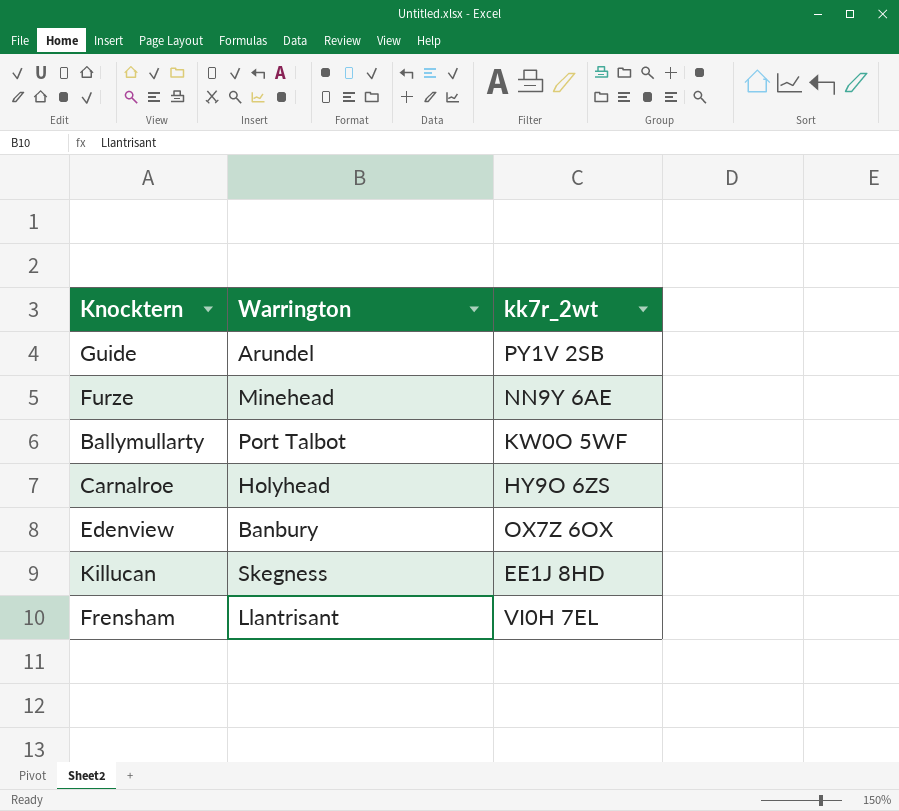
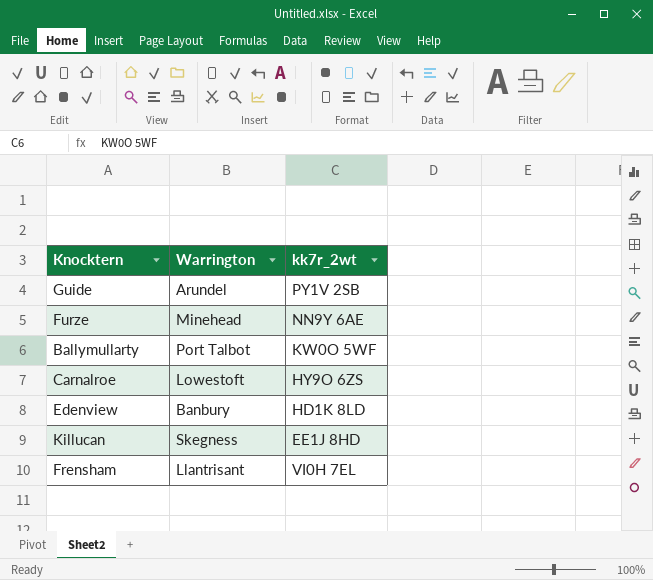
Carnalroe | Warrington: Holyhead -> Lowestoft
Edenview | kk7r_2wt: OX7Z 6OX -> HD1K 8LD

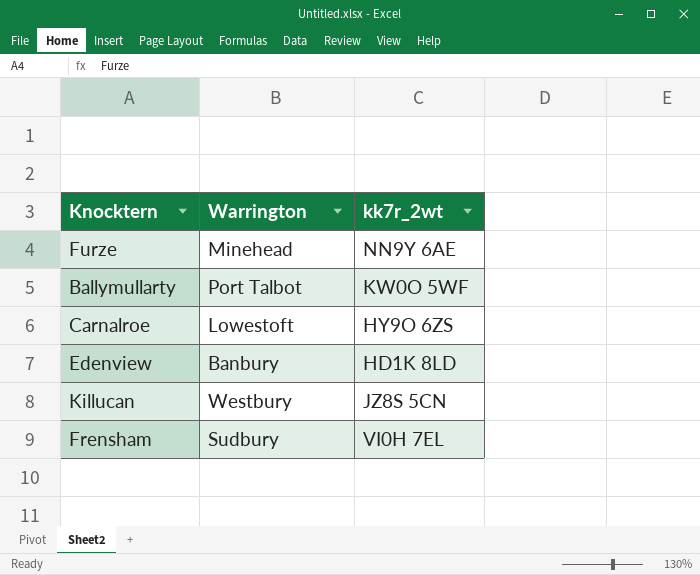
row Guide: Arundel | PY1V 2SB -> none
Killucan | Warrington: Skegness -> Westbury
Killucan | kk7r_2wt: EE1J 8HD -> JZ8S 5CN
Frensham | Warrington: Llantrisant -> Sudbury

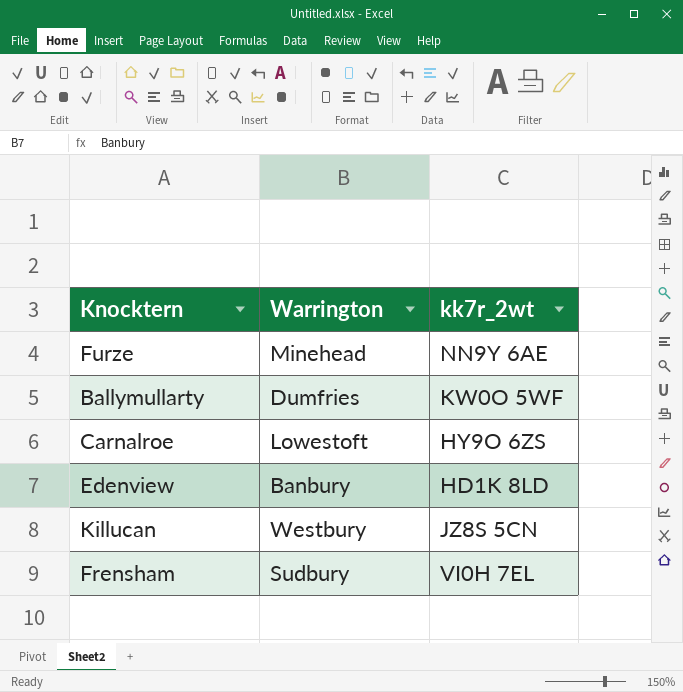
Ballymullarty | Warrington: Port Talbot -> Dumfries

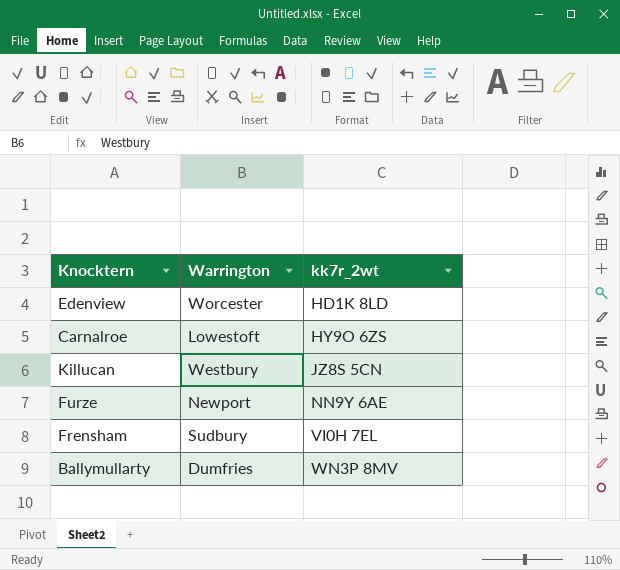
row order: none -> kk7r_2wt ascending
Edenview | Warrington: Banbury -> Worcester
Furze | Warrington: Minehead -> Newport
Ballymullarty | kk7r_2wt: KW0O 5WF -> WN3P 8MV

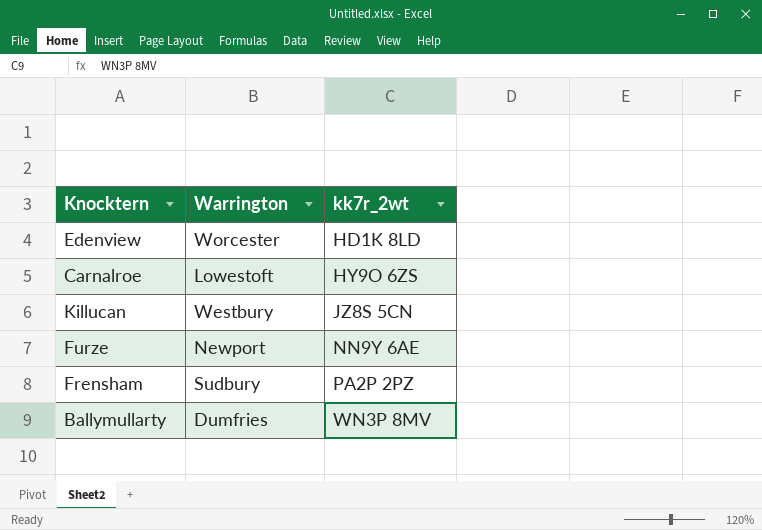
Frensham | kk7r_2wt: VI0H 7EL -> PA2P 2PZ

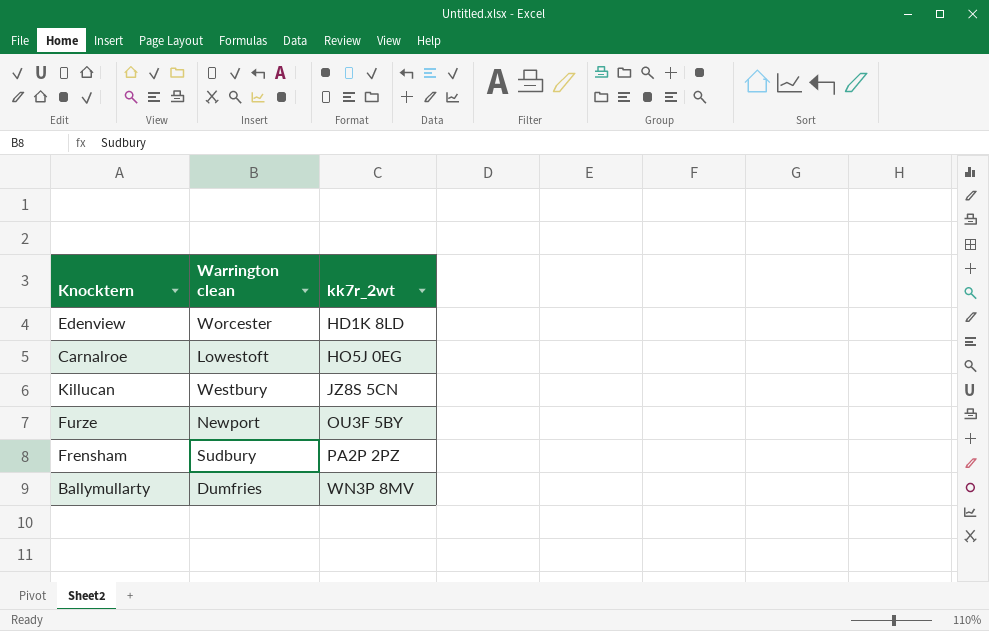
column name: Warrington -> Warrington clean
Carnalroe | kk7r_2wt: HY9O 6ZS -> HO5J 0EG
Furze | kk7r_2wt: NN9Y 6AE -> OU3F 5BY

